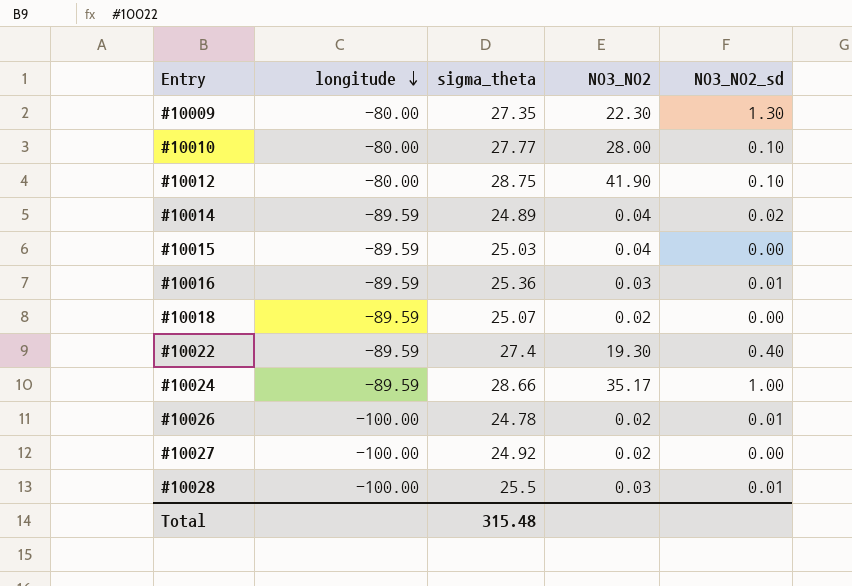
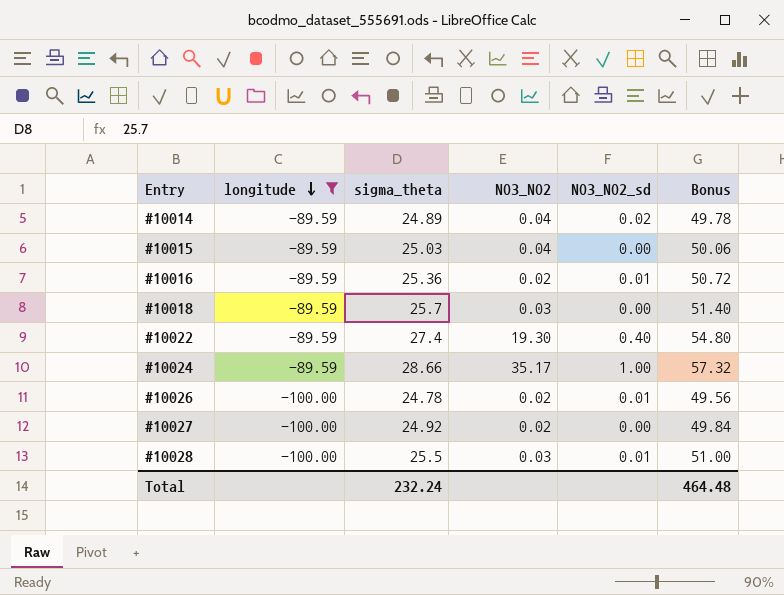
filter: none -> longitude != -80.00
column Bonus | formula: none -> [sigma_theta] * 2
#10016 | NO3_NO2: 0.03 -> 0.02
#10018 | sigma_theta: 25.07 -> 25.7
#10018 | NO3_NO2: 0.02 -> 0.03
Total | sigma_theta: 315.48 -> 232.24

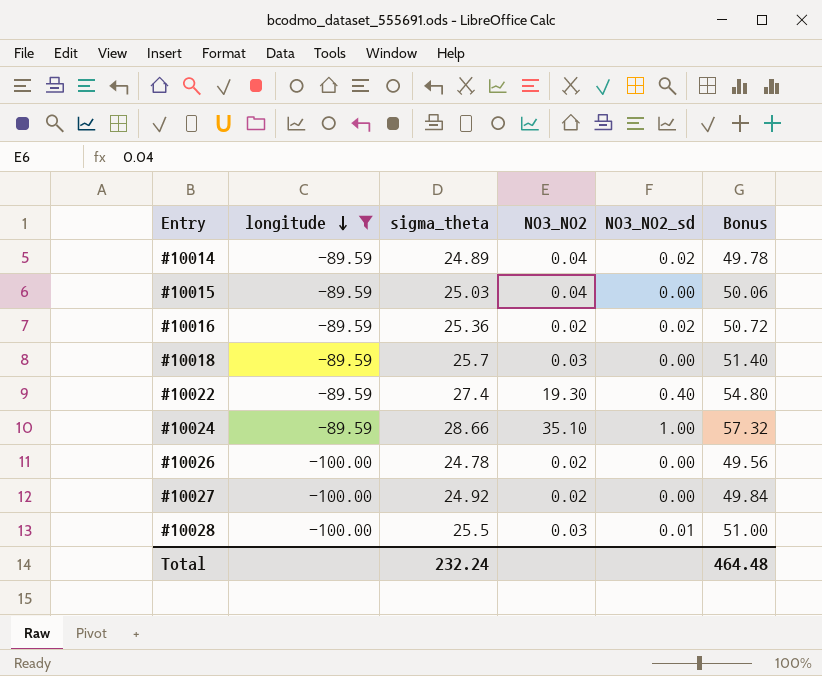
#10016 | NO3_NO2_sd: 0.01 -> 0.02
#10024 | NO3_NO2: 35.17 -> 35.10
#10026 | NO3_NO2_sd: 0.01 -> 0.00

